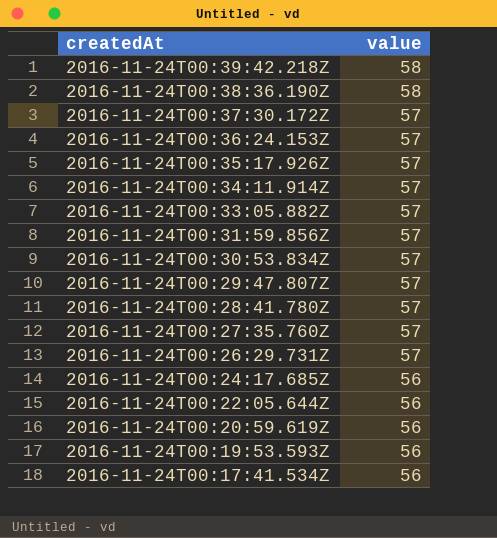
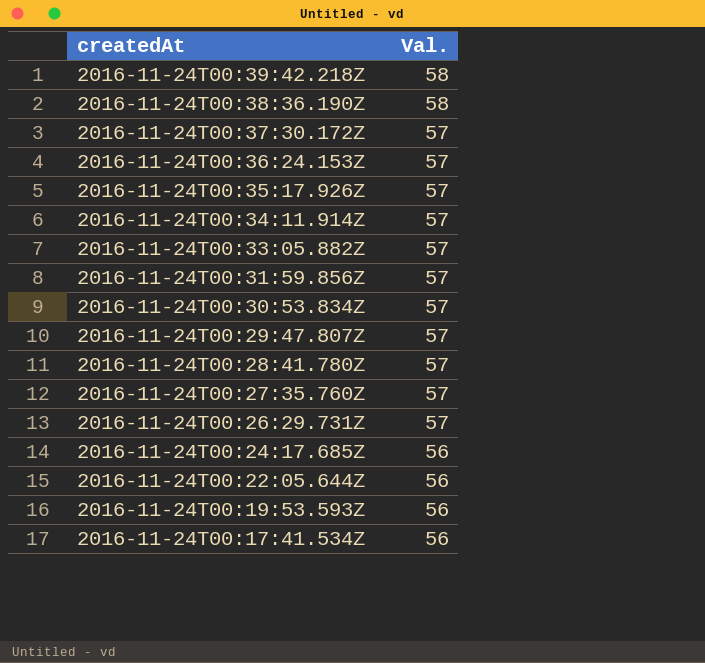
column name: value -> Val.
row 2016-11-24T00:20:59.619Z: 56 -> none

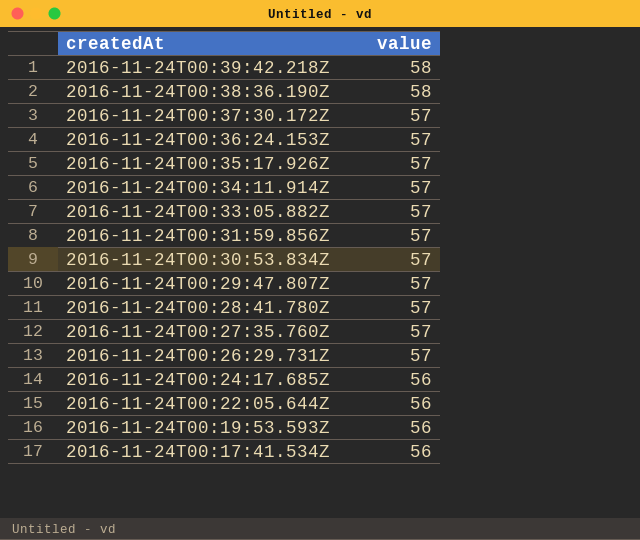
column name: Val. -> value

